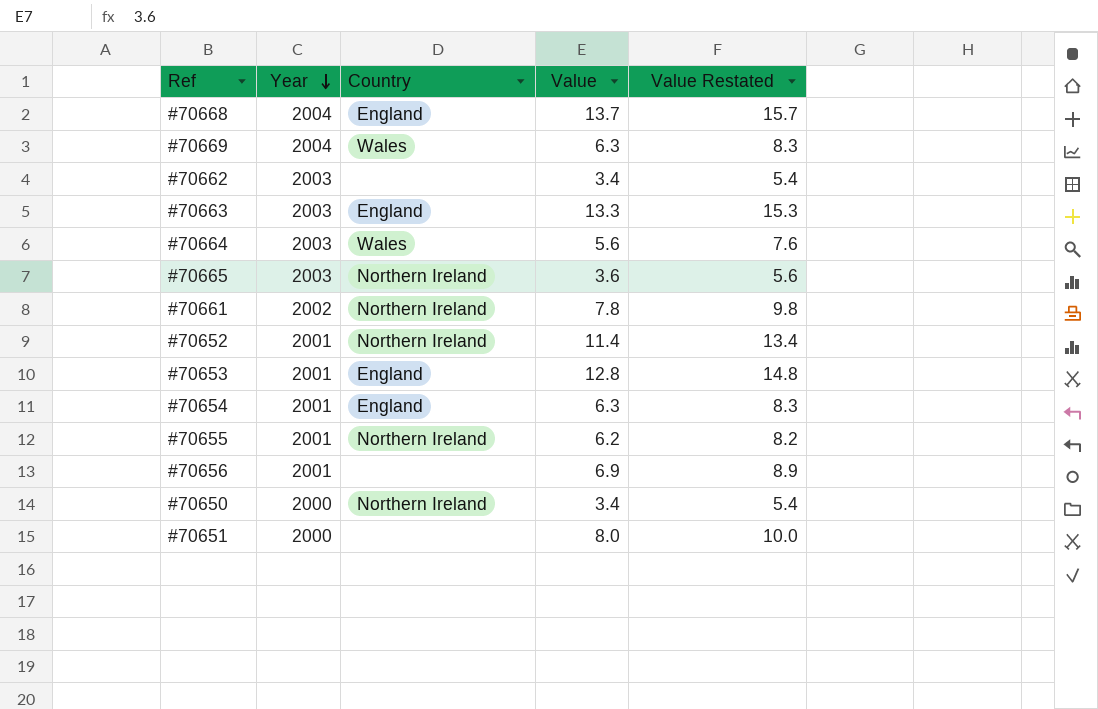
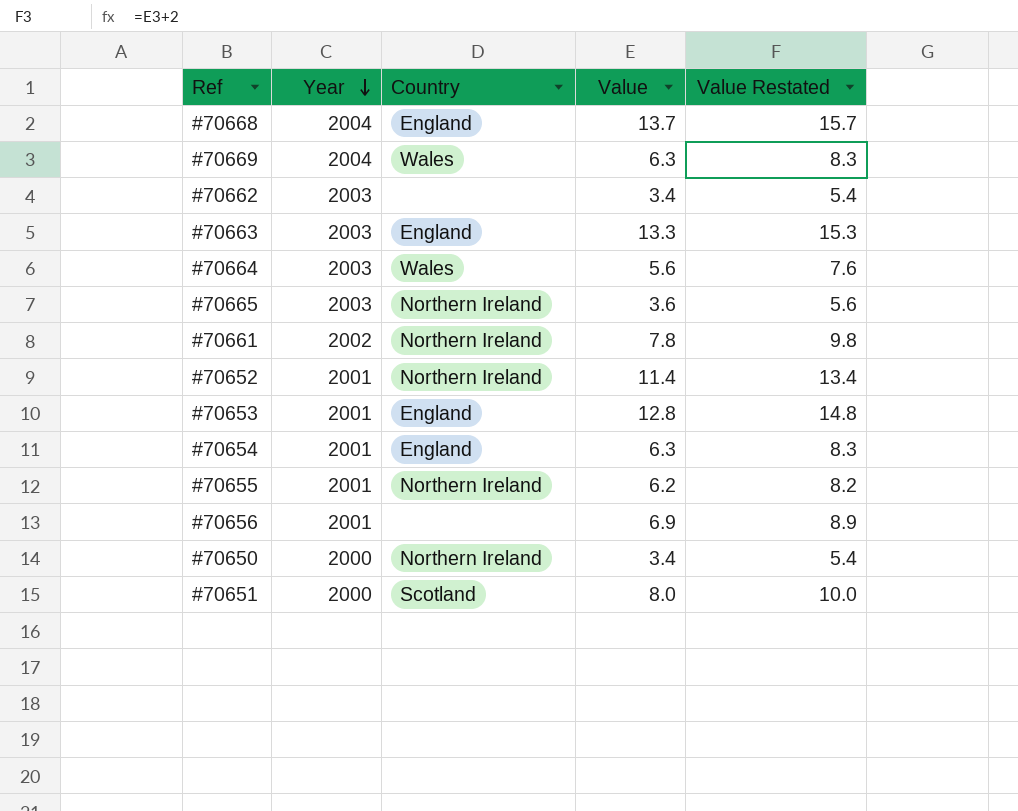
#70651 | Country: none -> Scotland

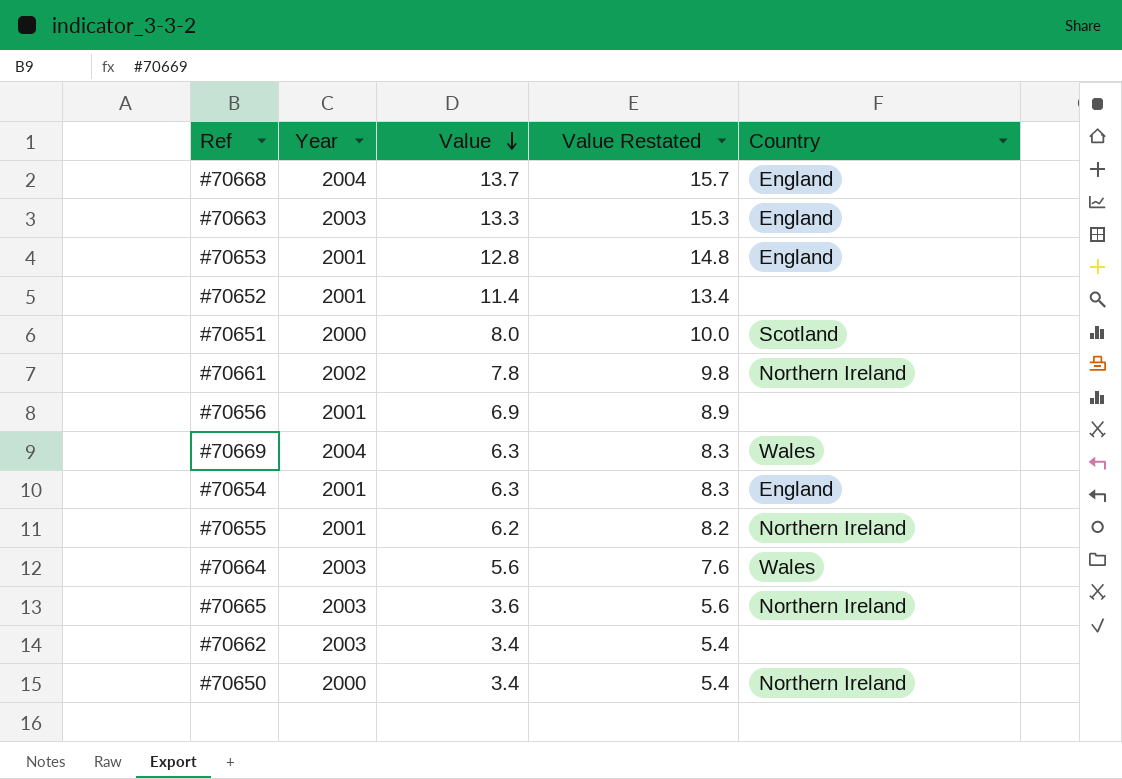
row order: Year descending -> Value descending
column Country | position: 3 -> 5
#70652 | Country: Northern Ireland -> none

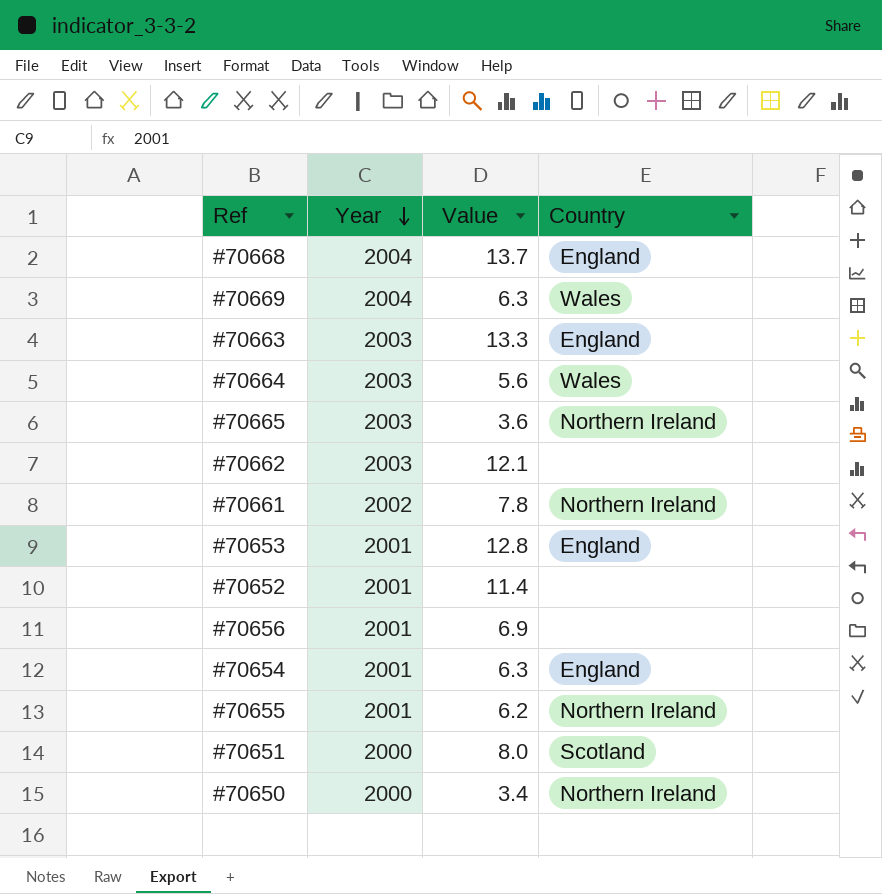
row order: Value descending -> Year descending
column Value Restated | formula: [Value] + 2 -> none
#70662 | Value: 3.4 -> 12.1

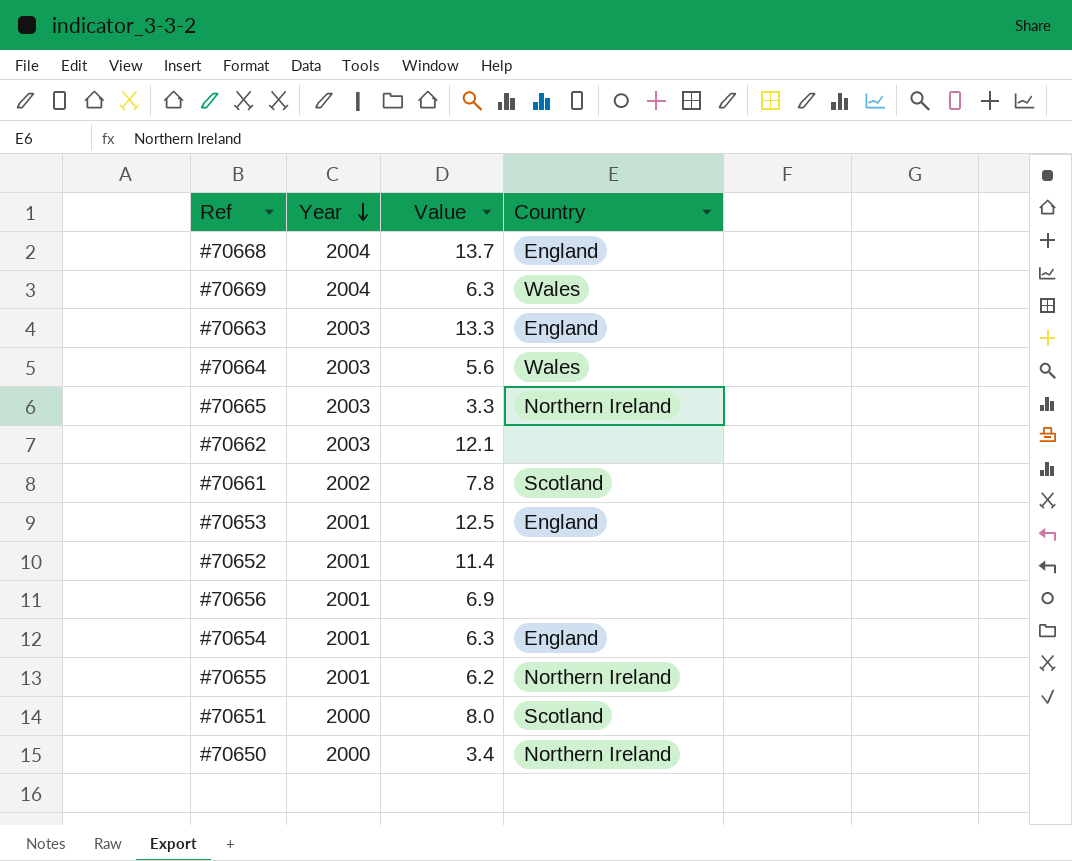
#70665 | Value: 3.6 -> 3.3
#70661 | Country: Northern Ireland -> Scotland
#70653 | Value: 12.8 -> 12.5

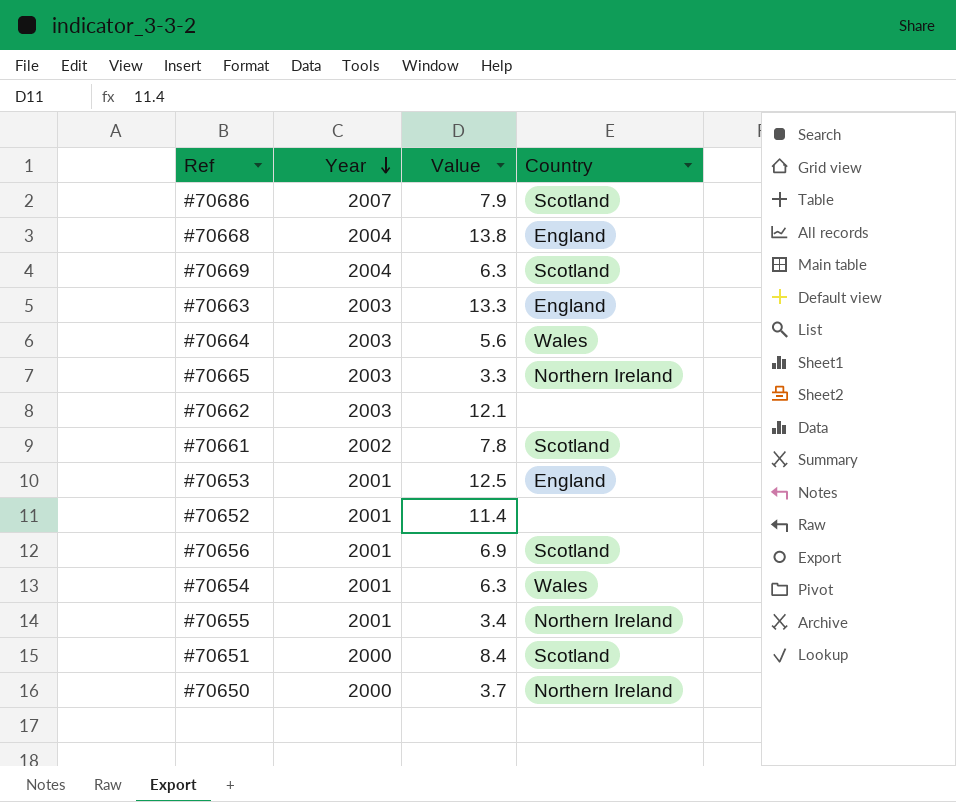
row #70686: none -> 2007 | 7.9 | Scotland
#70668 | Value: 13.7 -> 13.8
#70669 | Country: Wales -> Scotland
#70656 | Country: none -> Scotland
#70654 | Country: England -> Wales
#70655 | Value: 6.2 -> 3.4
#70651 | Value: 8.0 -> 8.4
#70650 | Value: 3.4 -> 3.7

